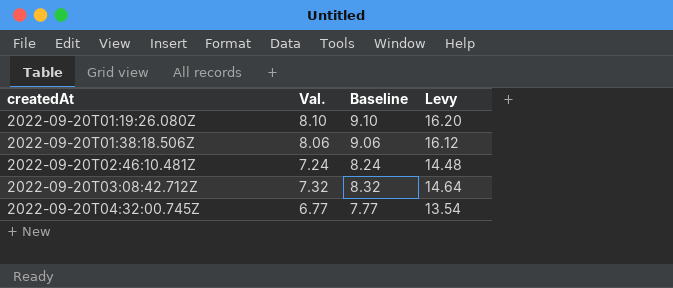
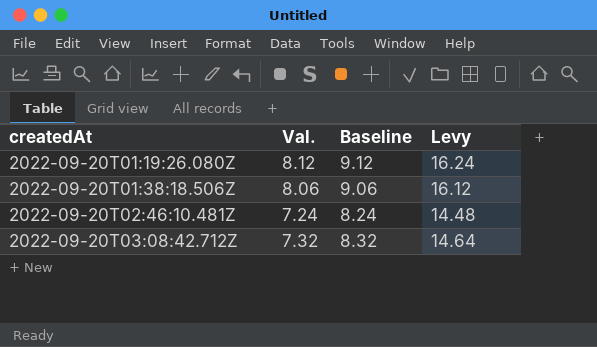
row 2022-09-20T04:32:00.745Z: 6.77 | 7.77 | 13.54 -> none
2022-09-20T01:19:26.080Z | Val.: 8.10 -> 8.12
2022-09-20T01:19:26.080Z | Baseline: 9.10 -> 9.12
2022-09-20T01:19:26.080Z | Levy: 16.20 -> 16.24

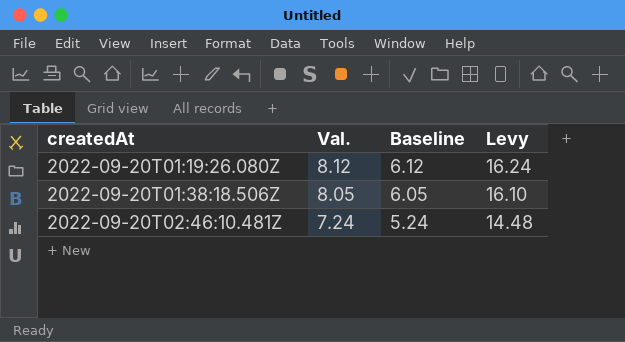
column Baseline | formula: [Val.] + 1 -> [Val.] - 2
row 2022-09-20T03:08:42.712Z: 7.32 | 8.32 | 14.64 -> none
2022-09-20T01:38:18.506Z | Val.: 8.06 -> 8.05
2022-09-20T01:38:18.506Z | Levy: 16.12 -> 16.10

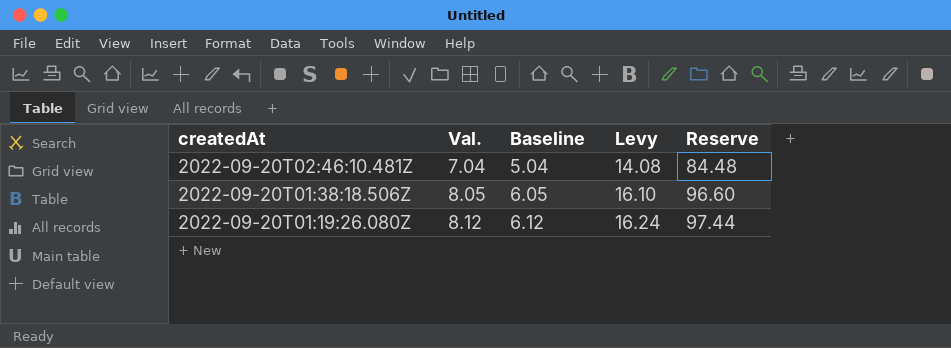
row order: createdAt ascending -> createdAt descending
column Reserve | formula: none -> [Val.] * 12
2022-09-20T02:46:10.481Z | Val.: 7.24 -> 7.04
2022-09-20T02:46:10.481Z | Baseline: 5.24 -> 5.04
2022-09-20T02:46:10.481Z | Levy: 14.48 -> 14.08

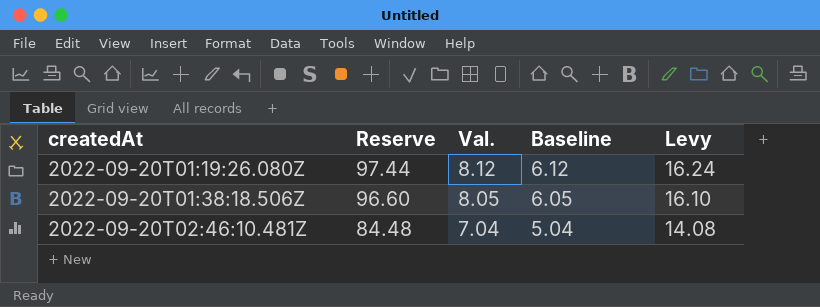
row order: createdAt descending -> createdAt ascending
column Reserve | position: 5 -> 2

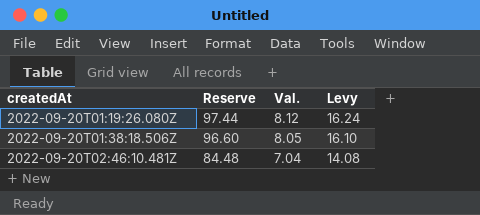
column Baseline | formula: [Val.] - 2 -> none

